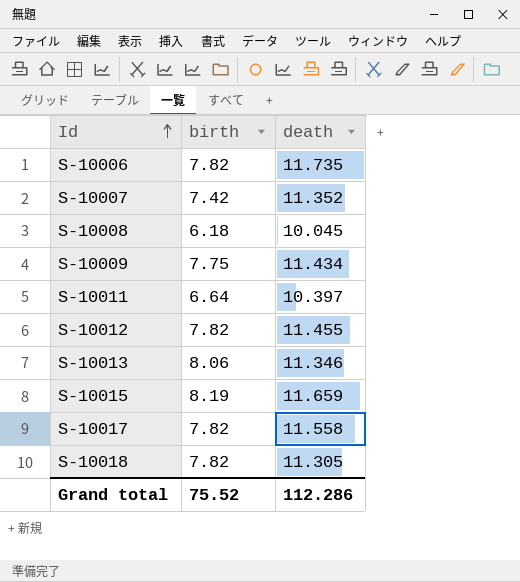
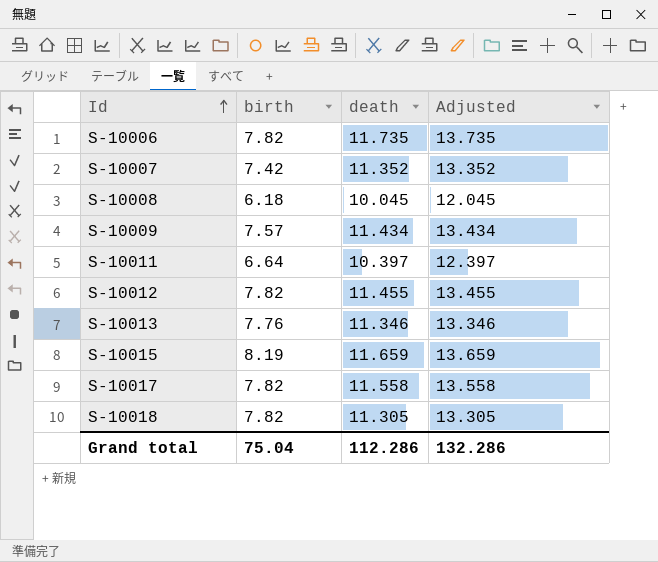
column Adjusted | formula: none -> [death] + 2
S-10009 | birth: 7.75 -> 7.57
S-10013 | birth: 8.06 -> 7.76
Grand total | birth: 75.52 -> 75.04

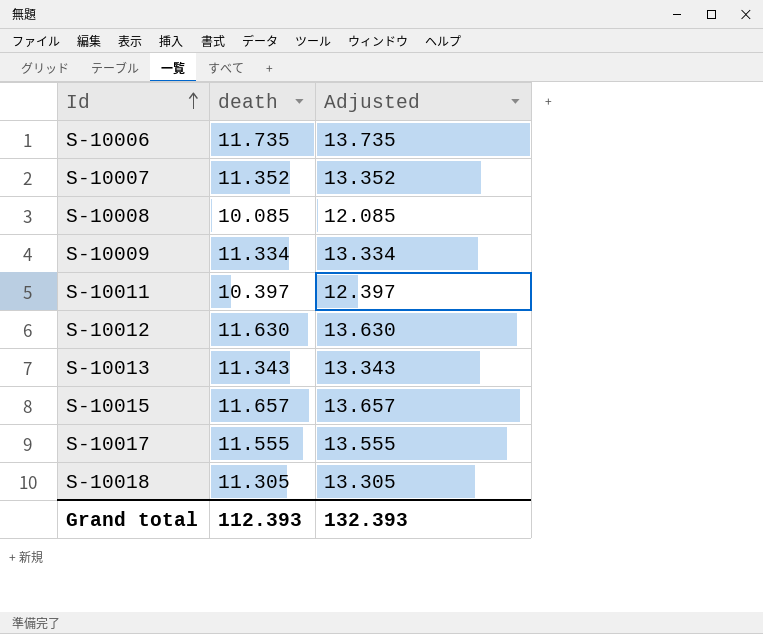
column birth | position: 2 -> none
S-10008 | death: 10.045 -> 10.085
S-10008 | Adjusted: 12.045 -> 12.085
S-10009 | death: 11.434 -> 11.334
S-10009 | Adjusted: 13.434 -> 13.334
S-10012 | death: 11.455 -> 11.630
S-10012 | Adjusted: 13.455 -> 13.630
S-10013 | death: 11.346 -> 11.343
S-10013 | Adjusted: 13.346 -> 13.343
S-10015 | death: 11.659 -> 11.657
S-10015 | Adjusted: 13.659 -> 13.657
S-10017 | death: 11.558 -> 11.555
S-10017 | Adjusted: 13.558 -> 13.555
Grand total | death: 112.286 -> 112.393
Grand total | Adjusted: 132.286 -> 132.393

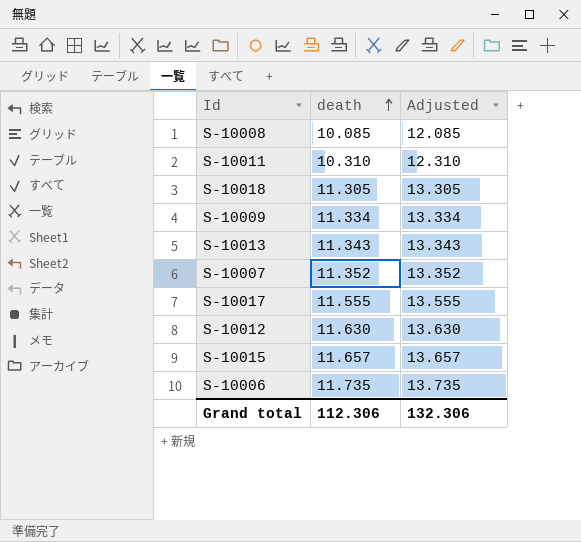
row order: Id ascending -> death ascending
S-10011 | death: 10.397 -> 10.310
S-10011 | Adjusted: 12.397 -> 12.310
Grand total | death: 112.393 -> 112.306
Grand total | Adjusted: 132.393 -> 132.306

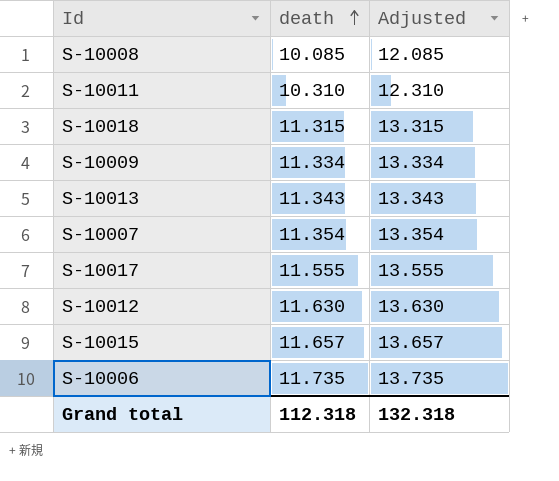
S-10018 | death: 11.305 -> 11.315
S-10018 | Adjusted: 13.305 -> 13.315
S-10007 | death: 11.352 -> 11.354
S-10007 | Adjusted: 13.352 -> 13.354
Grand total | death: 112.306 -> 112.318
Grand total | Adjusted: 132.306 -> 132.318

